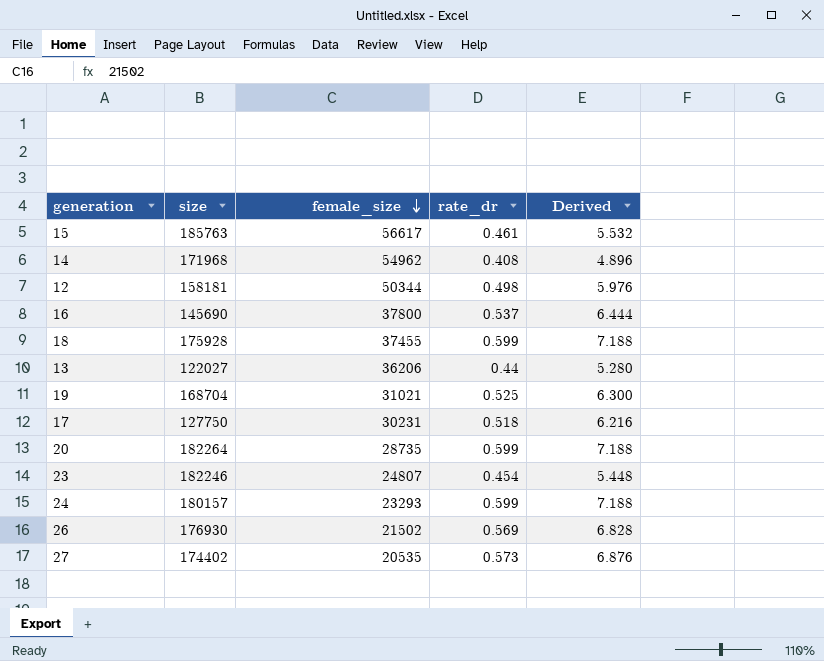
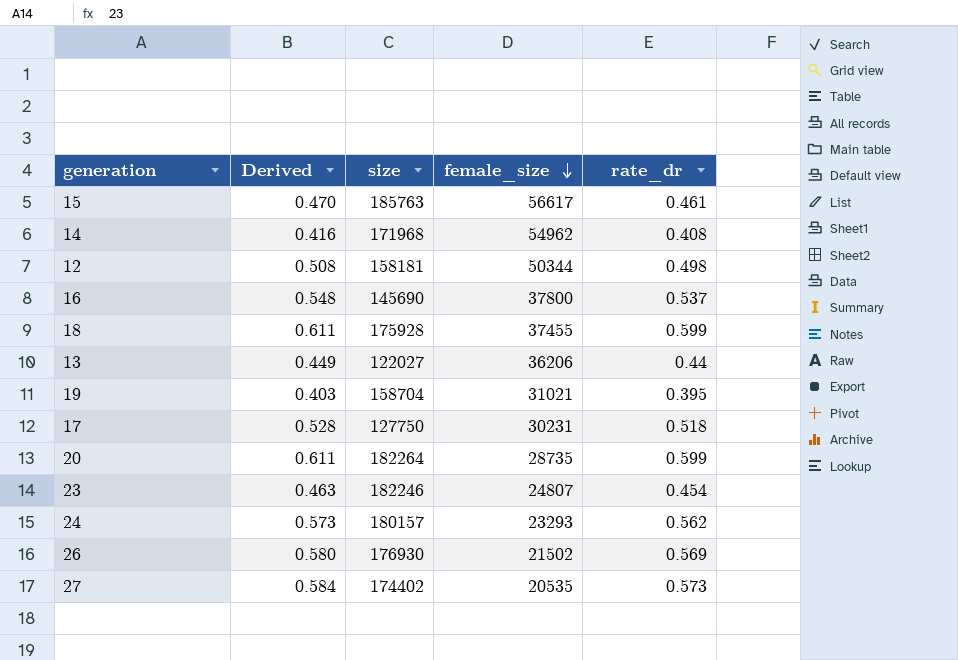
column Derived | formula: [rate_dr] * 12 -> [rate_dr] * 1.02
column Derived | position: 5 -> 2
19 | size: 168704 -> 158704
19 | rate_dr: 0.525 -> 0.395
24 | rate_dr: 0.599 -> 0.562

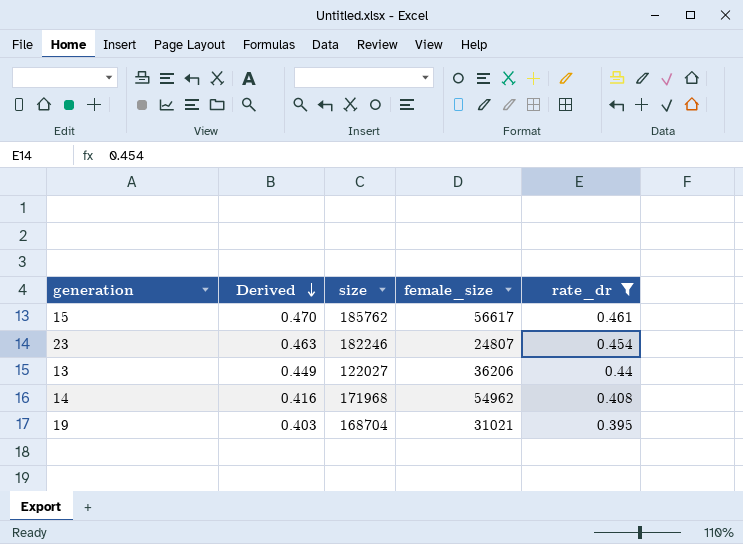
filter: none -> rate_dr <= 0.461
row order: female_size descending -> Derived descending
15 | size: 185763 -> 185762
19 | size: 158704 -> 168704

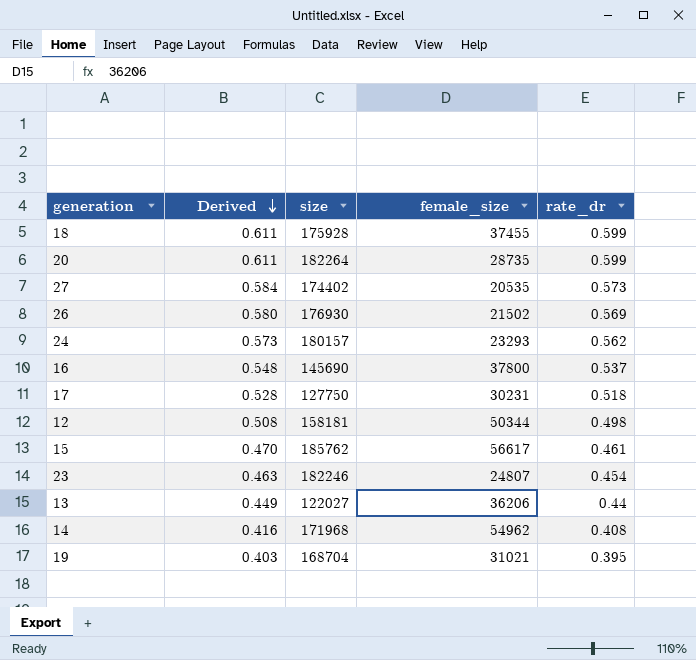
filter: rate_dr <= 0.461 -> none

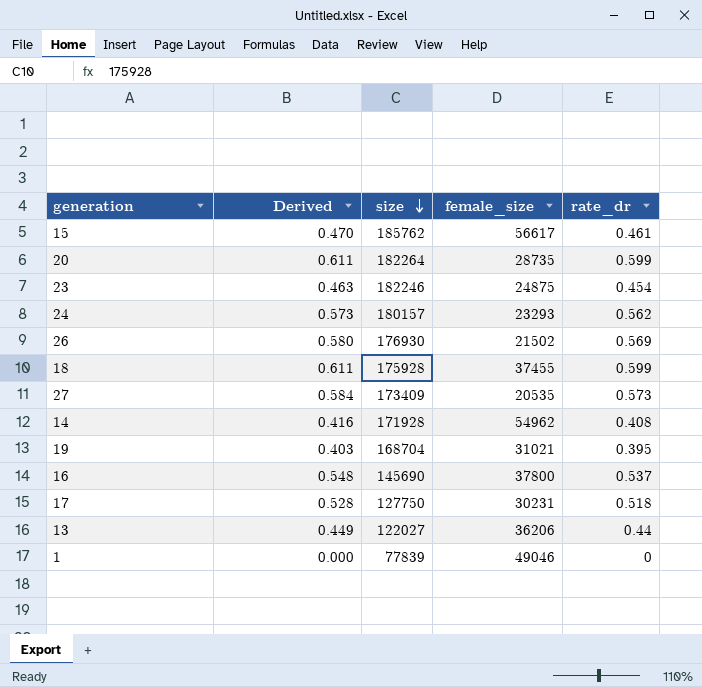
row order: Derived descending -> size descending
row 12: 0.508 | 158181 | 50344 | 0.498 -> none
23 | female_size: 24807 -> 24875
27 | size: 174402 -> 173409
14 | size: 171968 -> 171928
row 1: none -> 0.000 | 77839 | 49046 | 0

